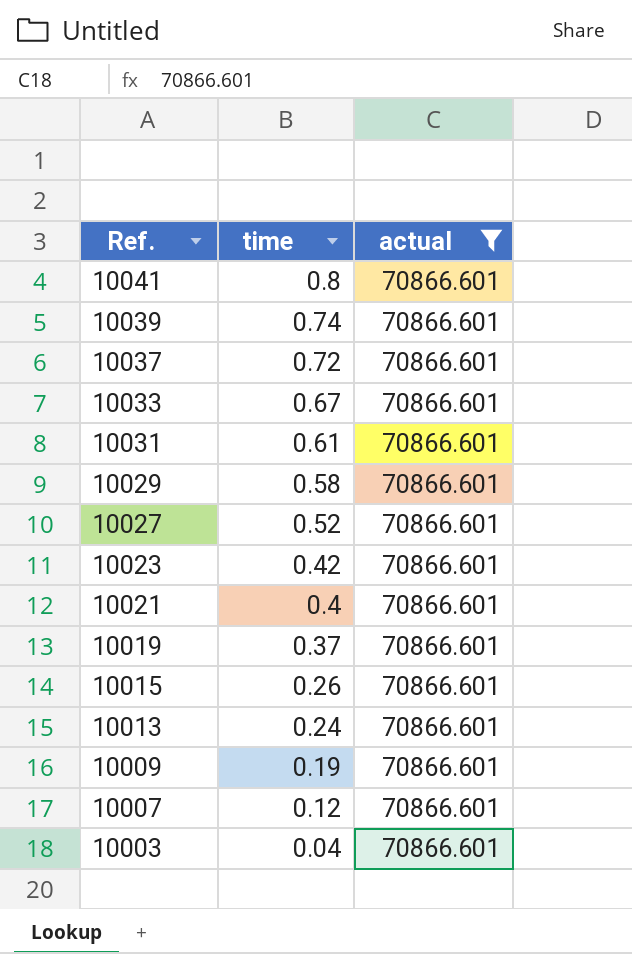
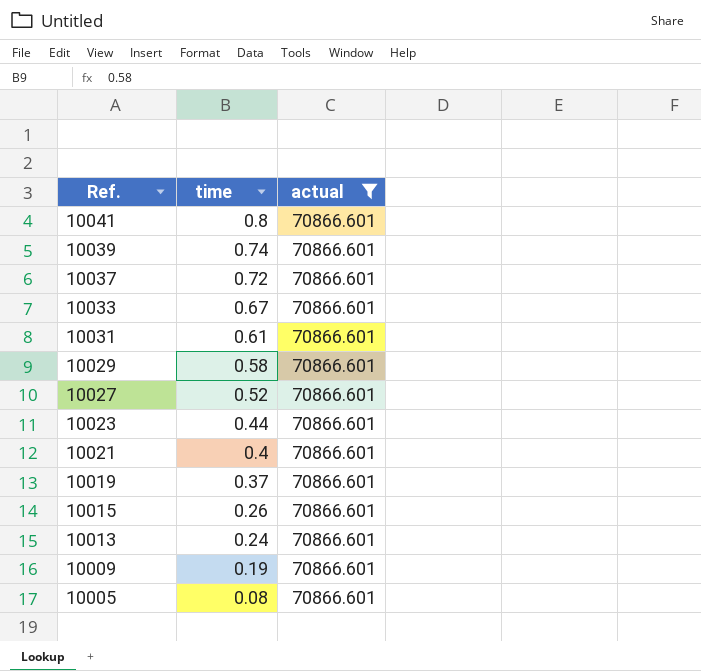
row 10007: 0.12 | 70866.601 -> none
row 10003: 0.04 | 70866.601 -> none
10023 | time: 0.42 -> 0.44
row 10005: none -> 0.08 | 70866.601

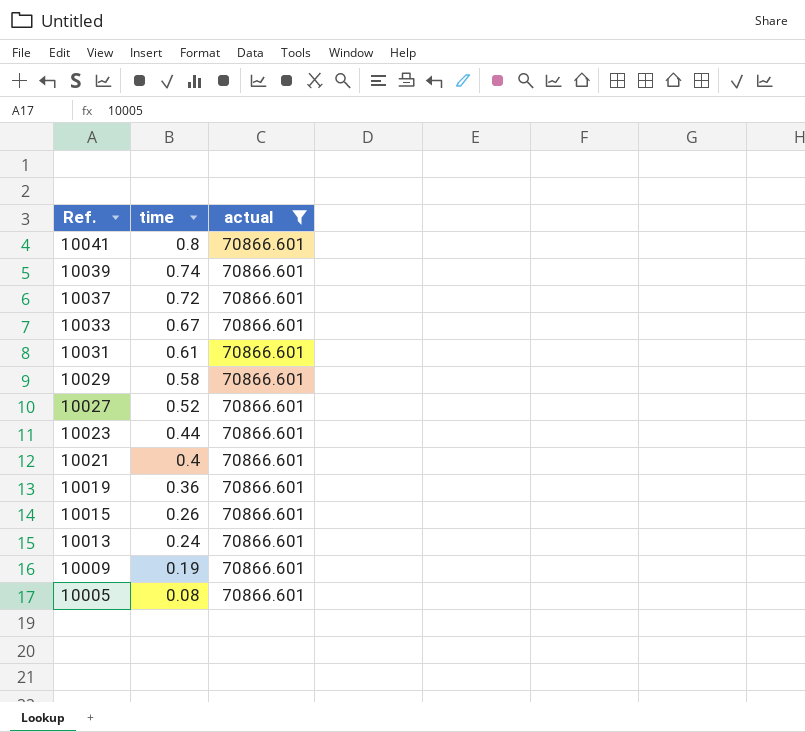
10019 | time: 0.37 -> 0.36

